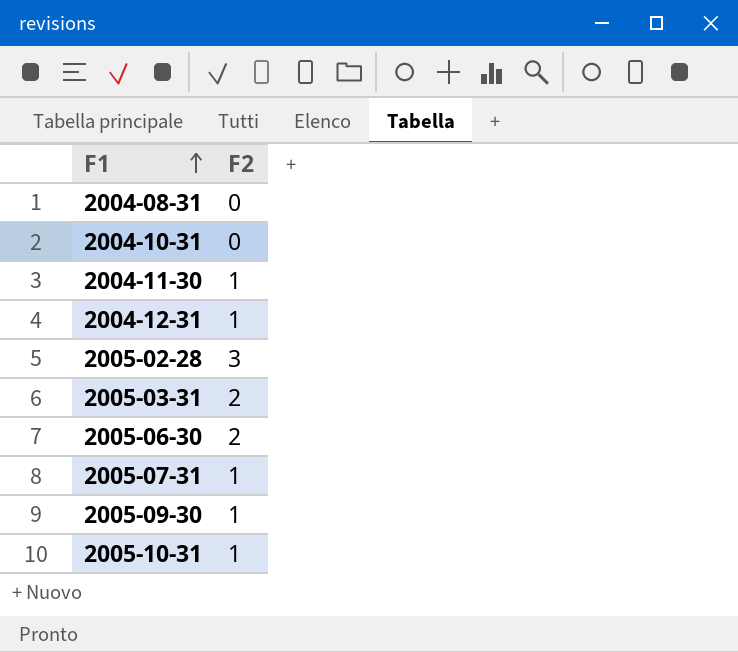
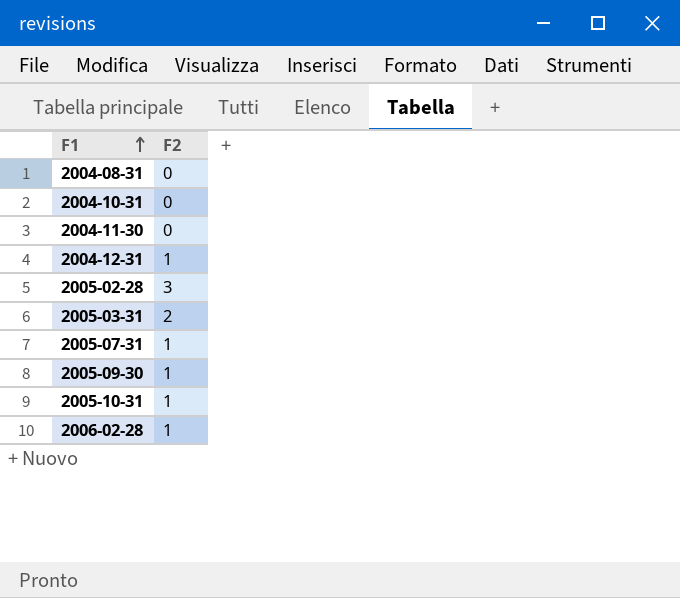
row 2005-06-30: 2 -> none
2004-11-30 | F2: 1 -> 0
row 2006-02-28: none -> 1

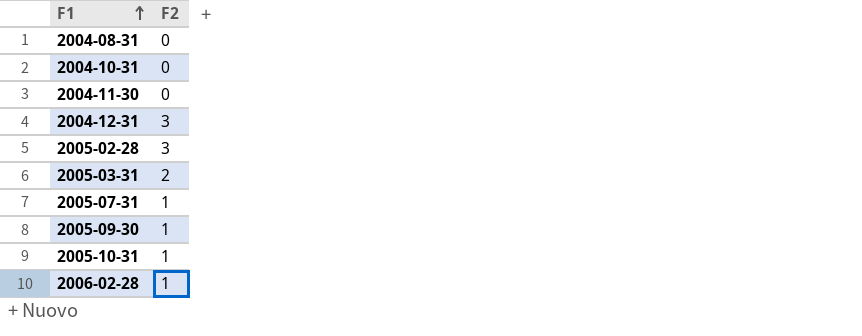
2004-12-31 | F2: 1 -> 3

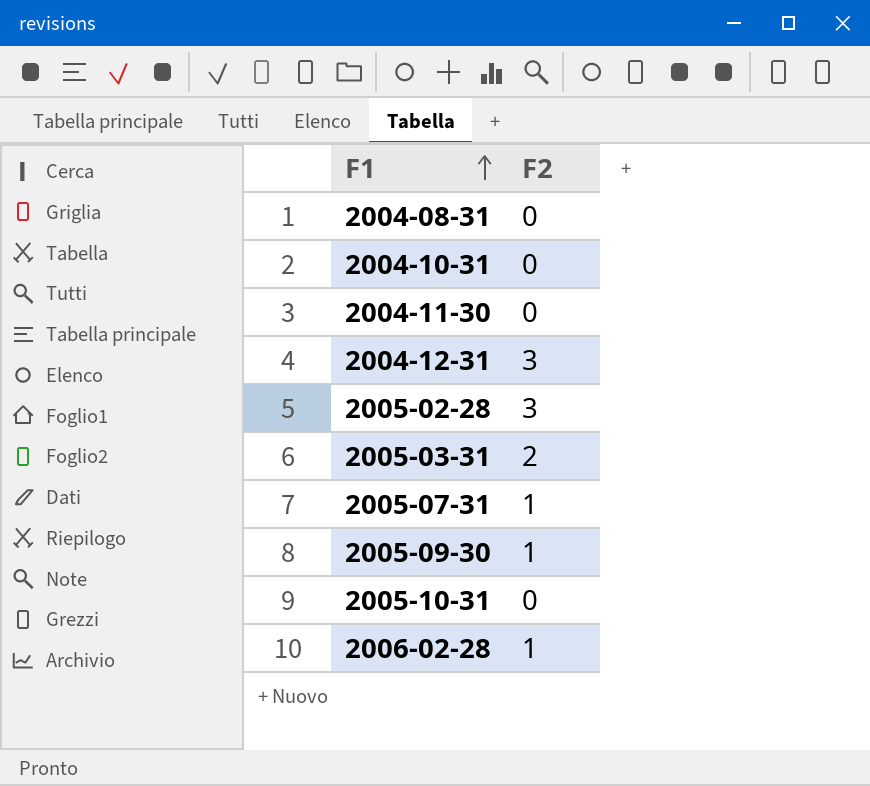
2005-10-31 | F2: 1 -> 0

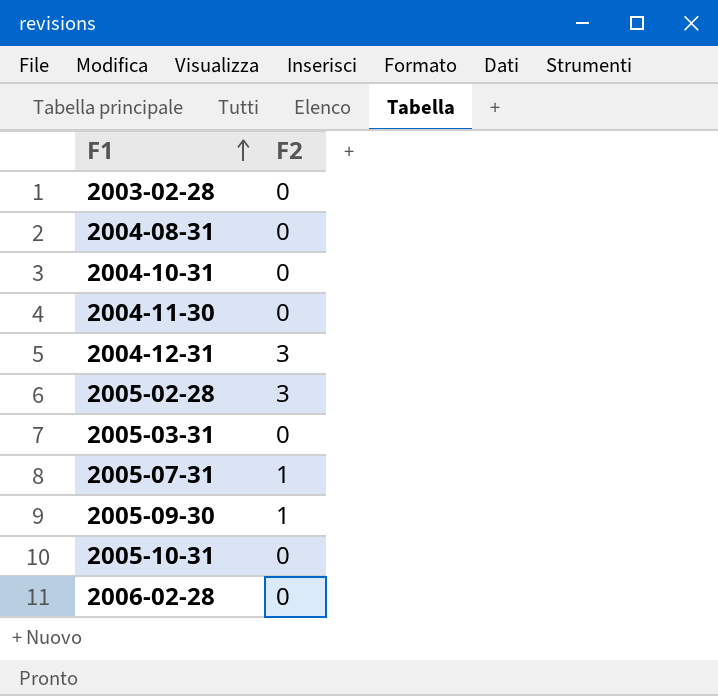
row 2003-02-28: none -> 0
2005-03-31 | F2: 2 -> 0
2006-02-28 | F2: 1 -> 0

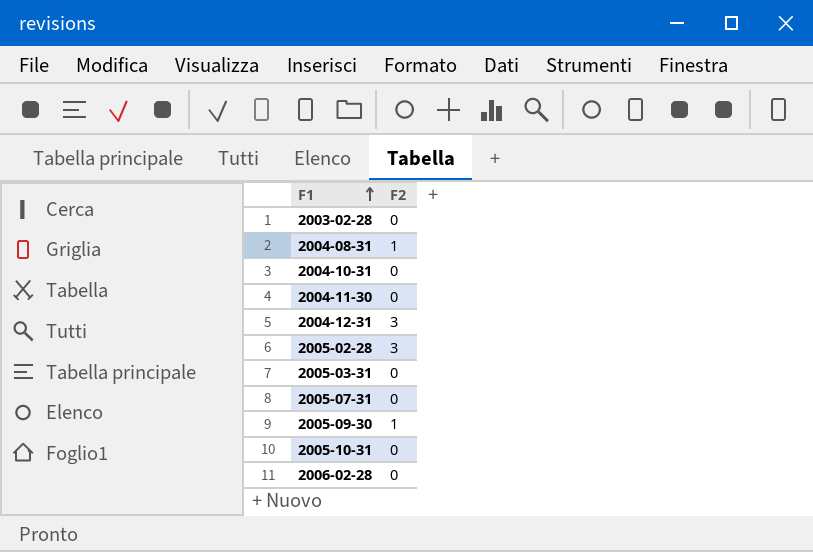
2004-08-31 | F2: 0 -> 1
2005-07-31 | F2: 1 -> 0

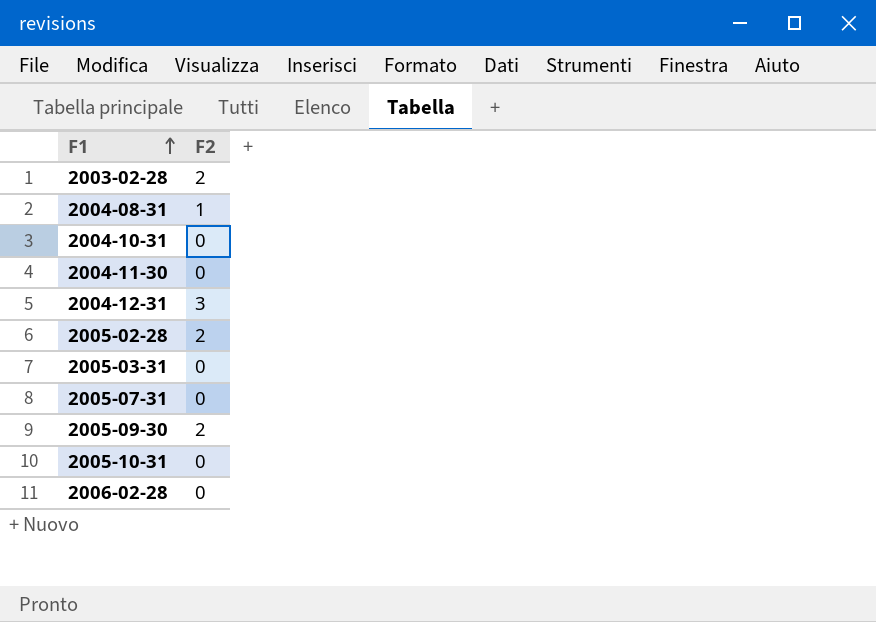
2003-02-28 | F2: 0 -> 2
2005-02-28 | F2: 3 -> 2
2005-09-30 | F2: 1 -> 2

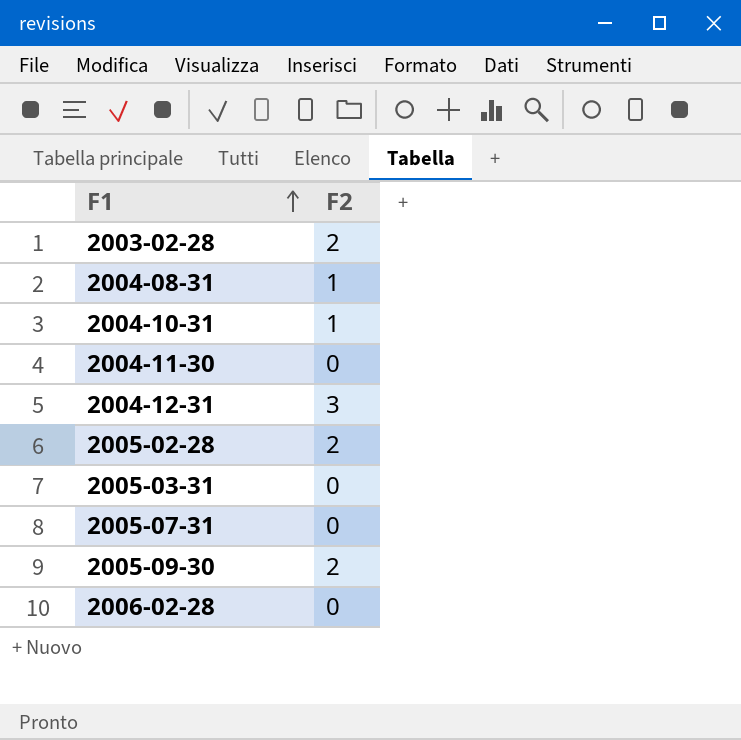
row 2005-10-31: 0 -> none
2004-10-31 | F2: 0 -> 1

